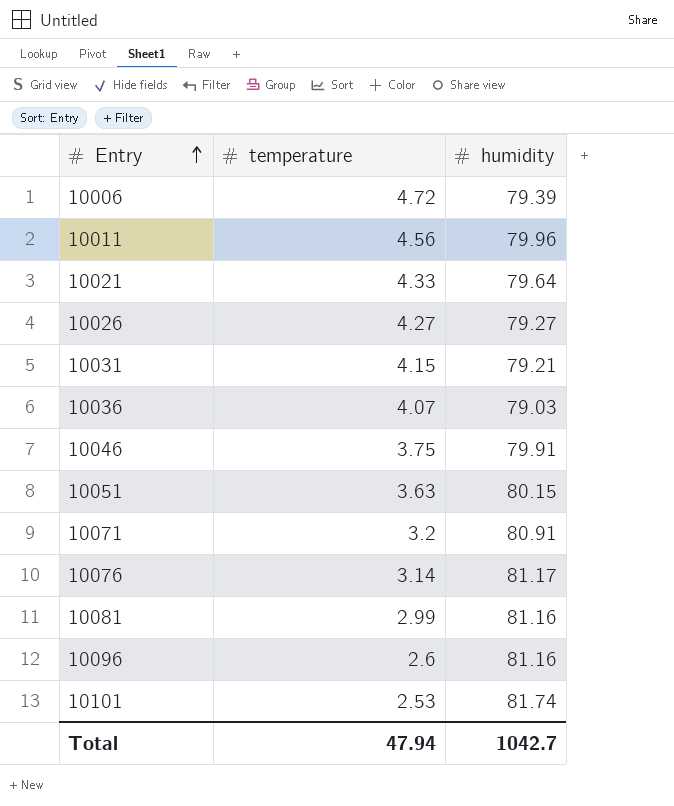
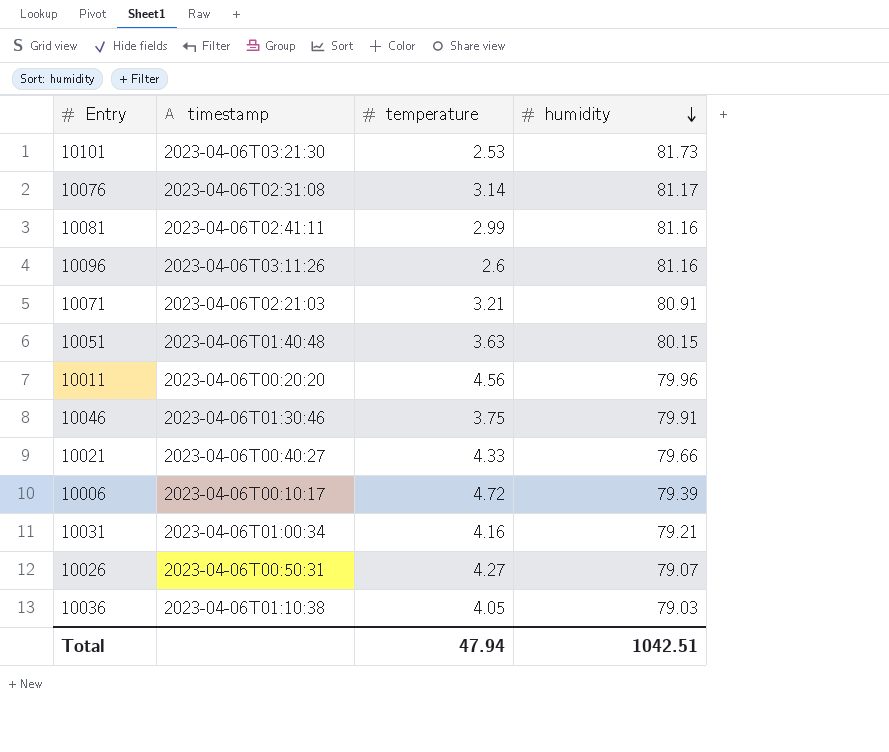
row order: Entry ascending -> humidity descending
column timestamp | position: none -> 2
10101 | humidity: 81.74 -> 81.73
10071 | temperature: 3.2 -> 3.21
10021 | humidity: 79.64 -> 79.66
10031 | temperature: 4.15 -> 4.16
10026 | humidity: 79.27 -> 79.07
10036 | temperature: 4.07 -> 4.05
Total | humidity: 1042.7 -> 1042.51

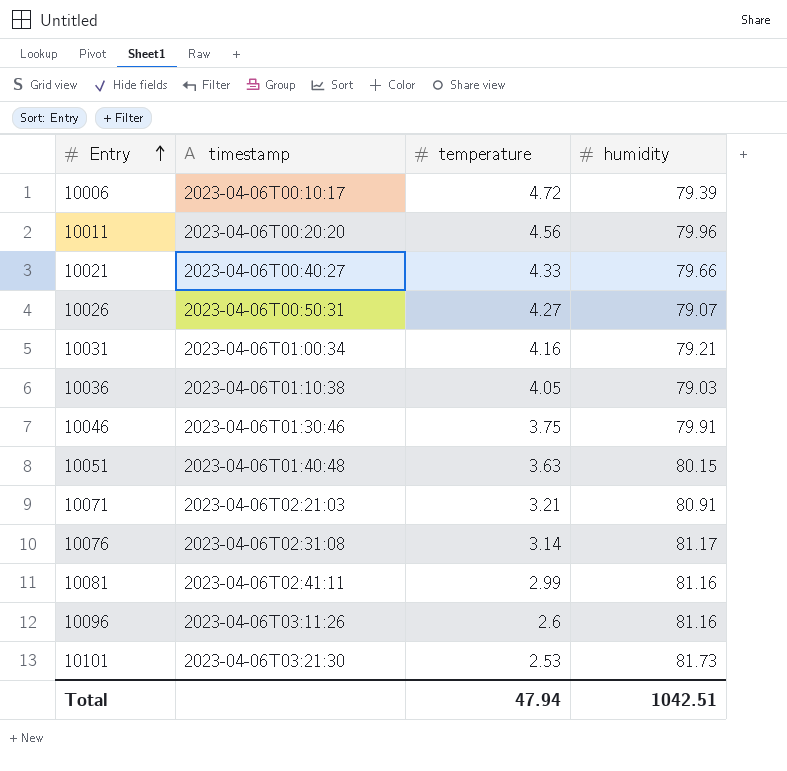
row order: humidity descending -> Entry ascending

